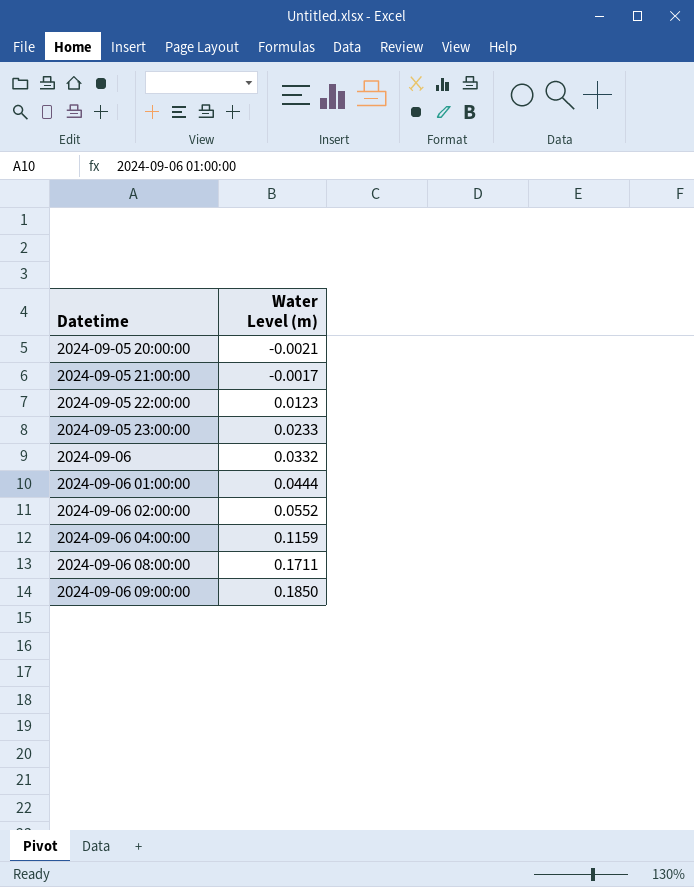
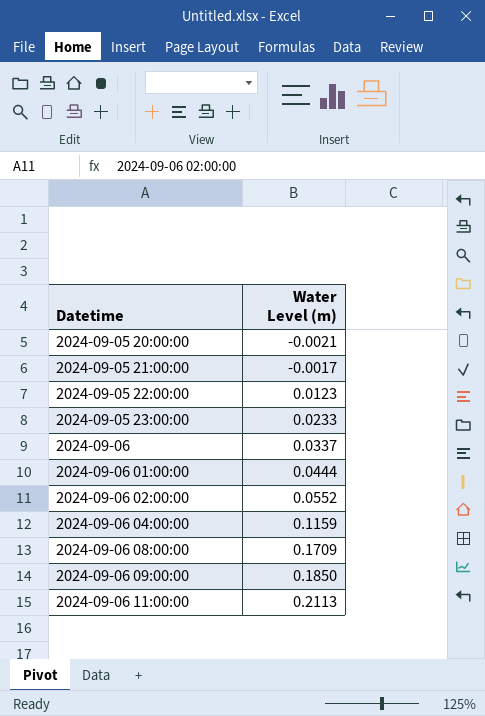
2024-09-06 | Water Level (m): 0.0332 -> 0.0337
2024-09-06 08:00:00 | Water Level (m): 0.1711 -> 0.1709
row 2024-09-06 11:00:00: none -> 0.2113

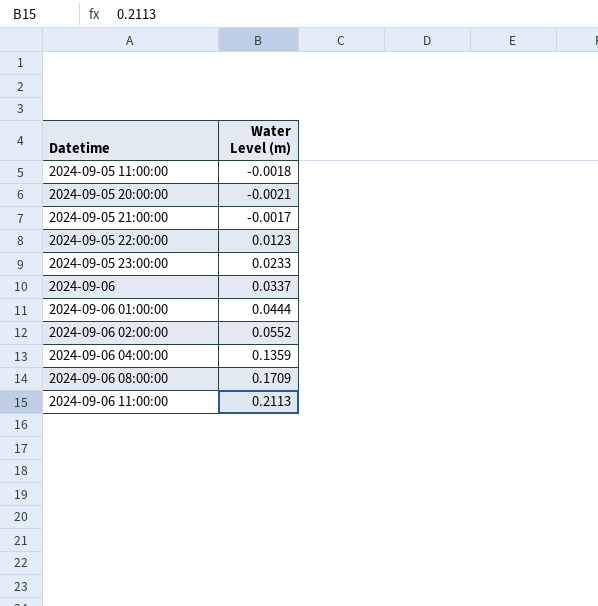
row 2024-09-06 09:00:00: 0.1850 -> none
row 2024-09-05 11:00:00: none -> -0.0018
2024-09-06 04:00:00 | Water Level (m): 0.1159 -> 0.1359

